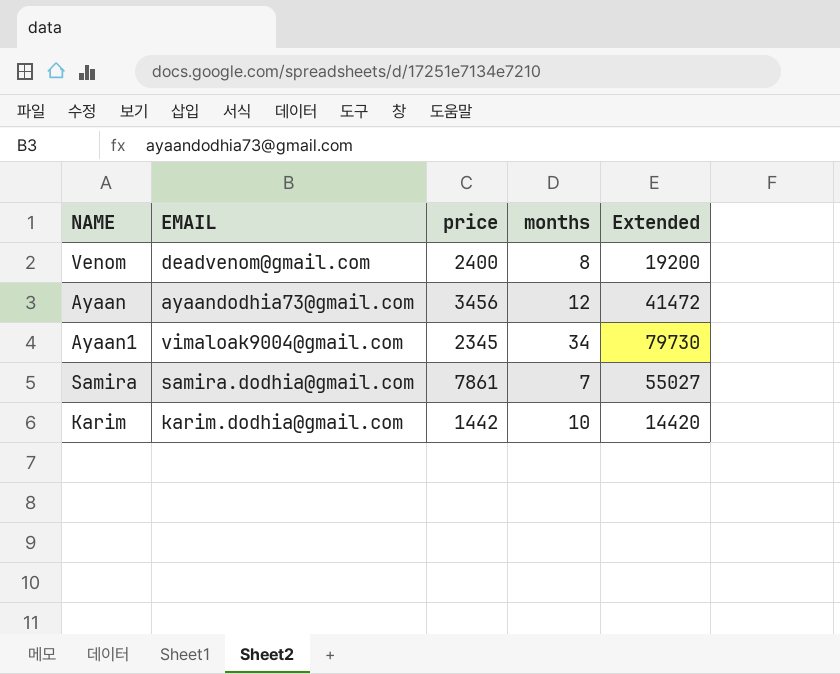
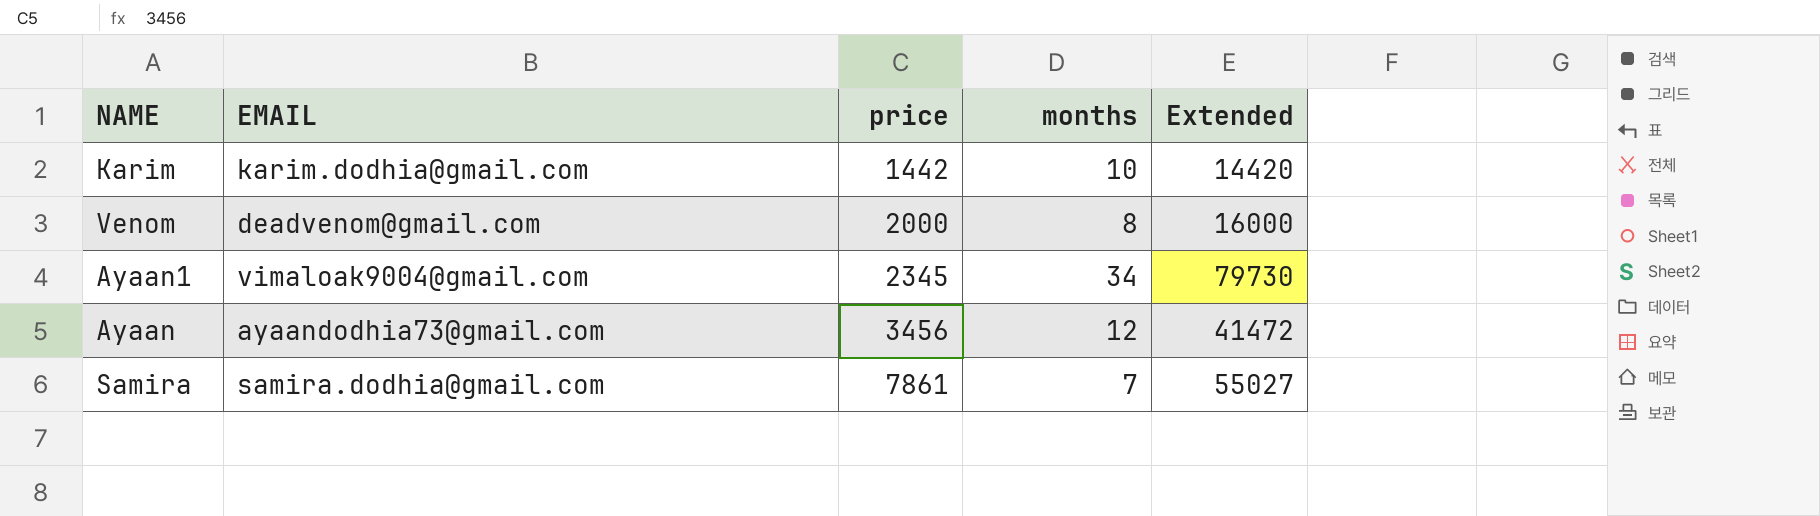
row order: none -> price ascending
Venom | price: 2400 -> 2000
Venom | Extended: 19200 -> 16000

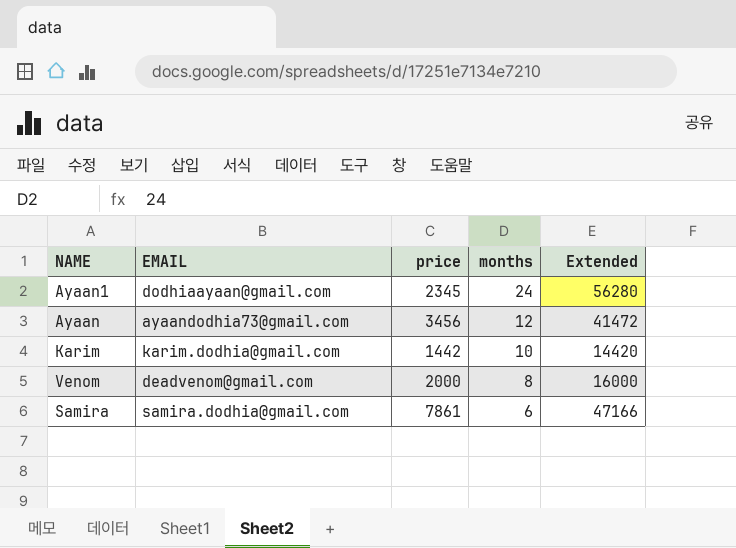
row order: price ascending -> months descending
Ayaan1 | EMAIL: vimaloak9004@gmail.com -> dodhiaayaan@gmail.com
Ayaan1 | months: 34 -> 24
Ayaan1 | Extended: 79730 -> 56280
Samira | months: 7 -> 6
Samira | Extended: 55027 -> 47166

